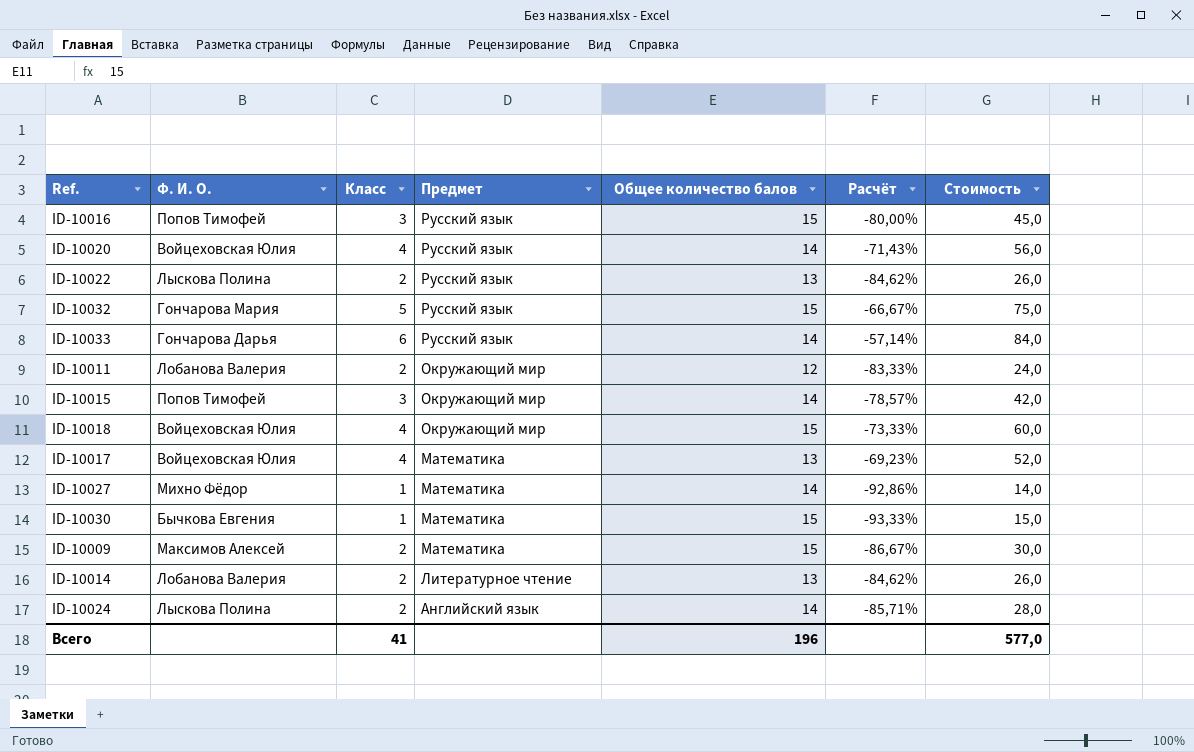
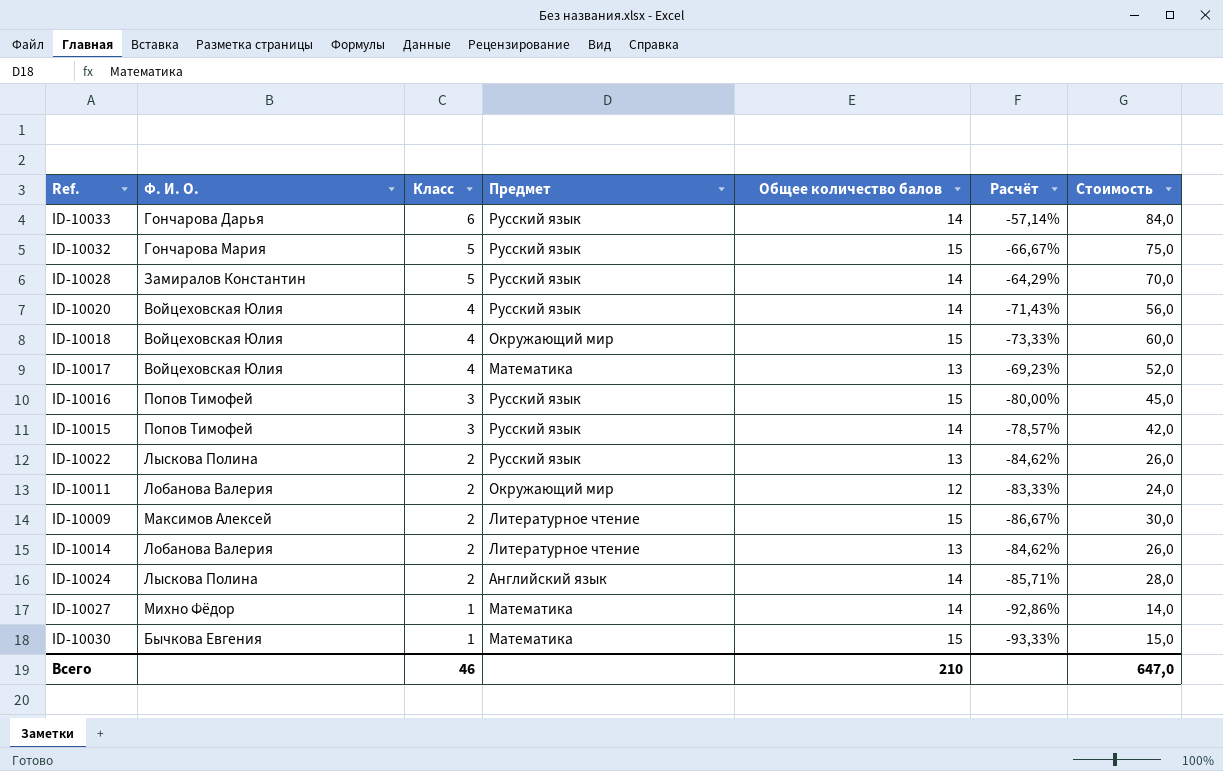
row order: Предмет descending -> Класс descending
row ID-10028: none -> Замиралов Константин | 5 | Русский язык | 14 | -64,29% | 70,0
ID-10015 | Предмет: Окружающий мир -> Русский язык
ID-10009 | Предмет: Математика -> Литературное чтение
Всего | Класс: 41 -> 46
Всего | Общее количество балов: 196 -> 210
Всего | Стоимость: 577,0 -> 647,0

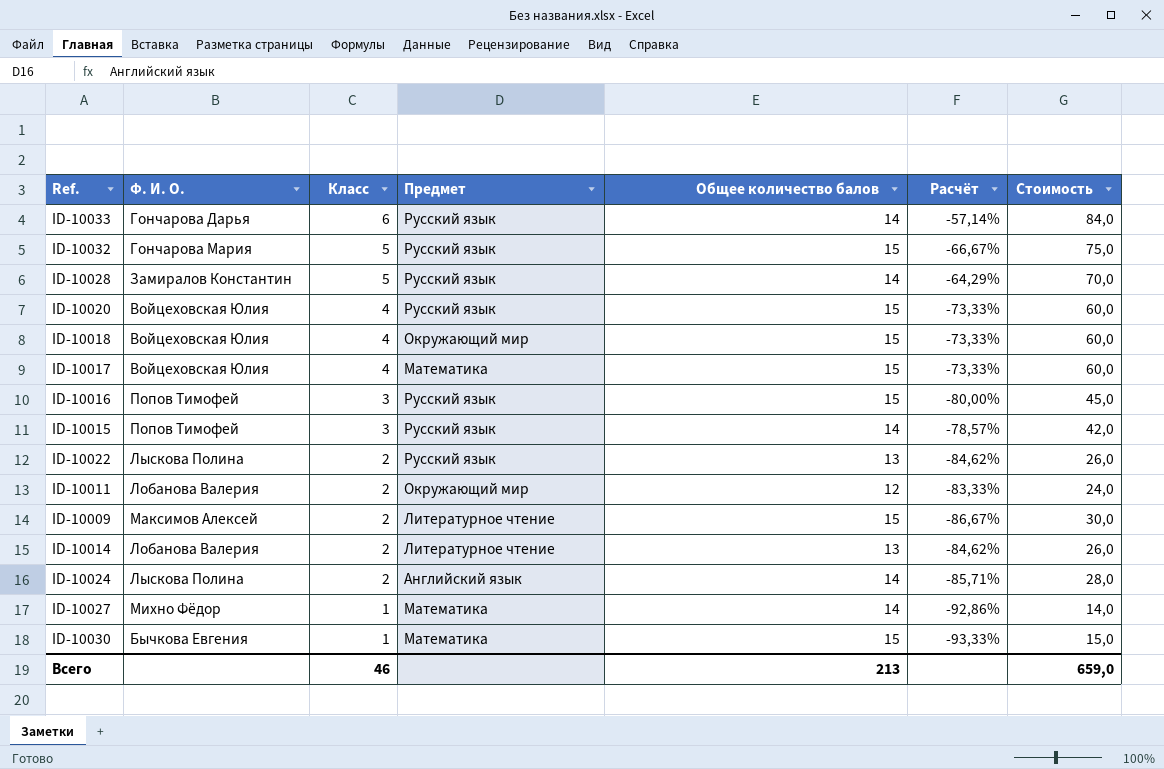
ID-10020 | Общее количество балов: 14 -> 15
ID-10020 | Расчёт: -71,43% -> -73,33%
ID-10020 | Стоимость: 56,0 -> 60,0
ID-10017 | Общее количество балов: 13 -> 15
ID-10017 | Расчёт: -69,23% -> -73,33%
ID-10017 | Стоимость: 52,0 -> 60,0
Всего | Общее количество балов: 210 -> 213
Всего | Стоимость: 647,0 -> 659,0

